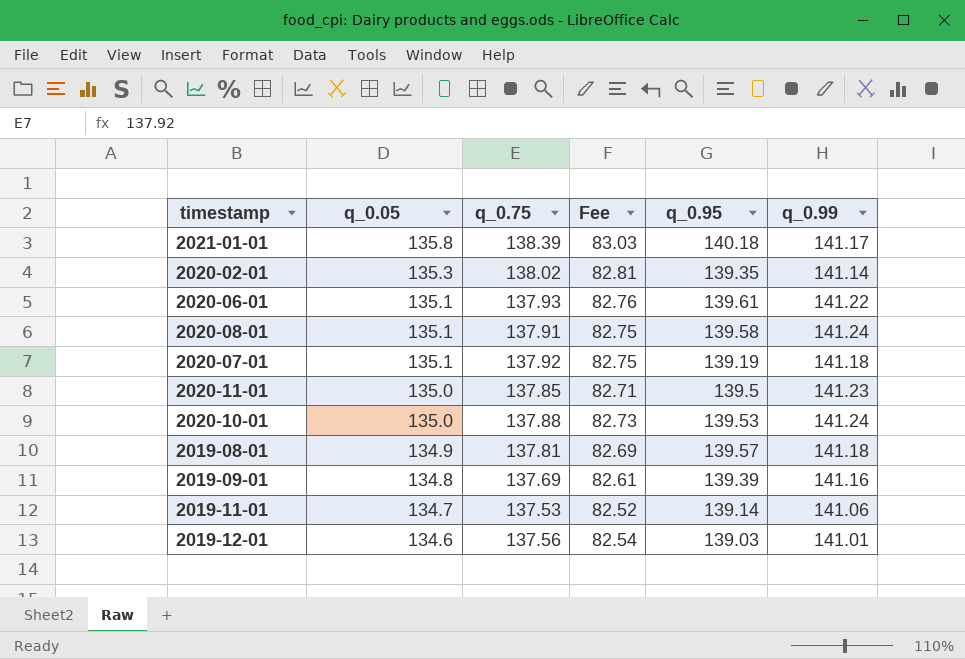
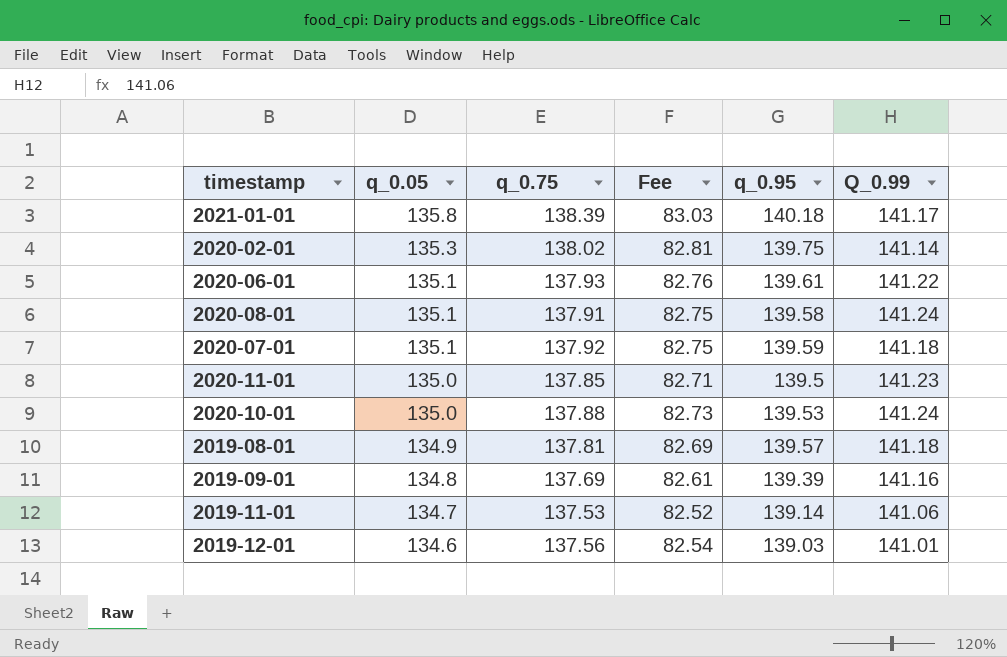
column name: q_0.99 -> Q_0.99
2020-02-01 | q_0.95: 139.35 -> 139.75
2020-07-01 | q_0.95: 139.19 -> 139.59

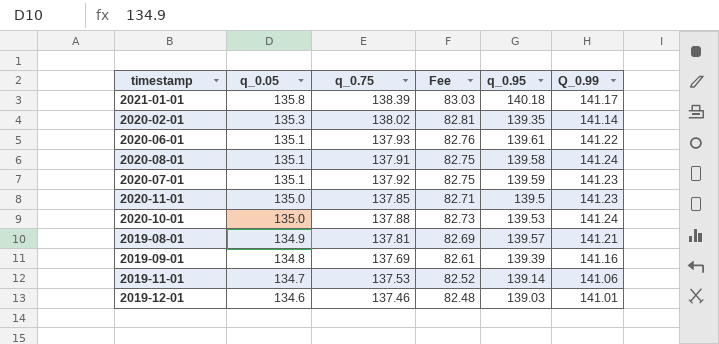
2020-02-01 | q_0.95: 139.75 -> 139.35
2020-07-01 | Q_0.99: 141.18 -> 141.23
2019-08-01 | Q_0.99: 141.18 -> 141.21
2019-12-01 | q_0.75: 137.56 -> 137.46
2019-12-01 | Fee: 82.54 -> 82.48

